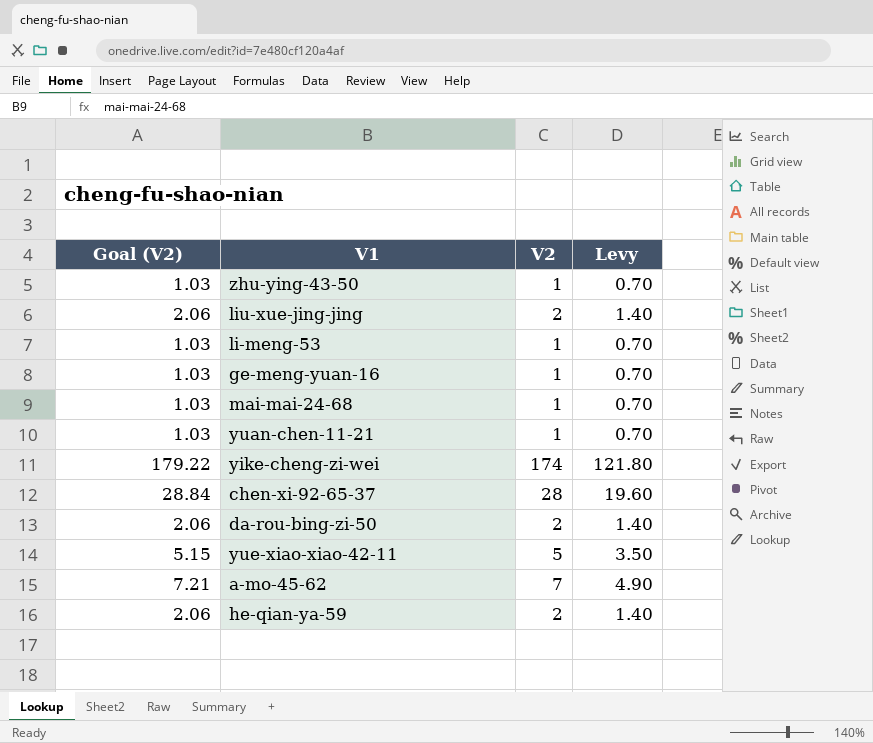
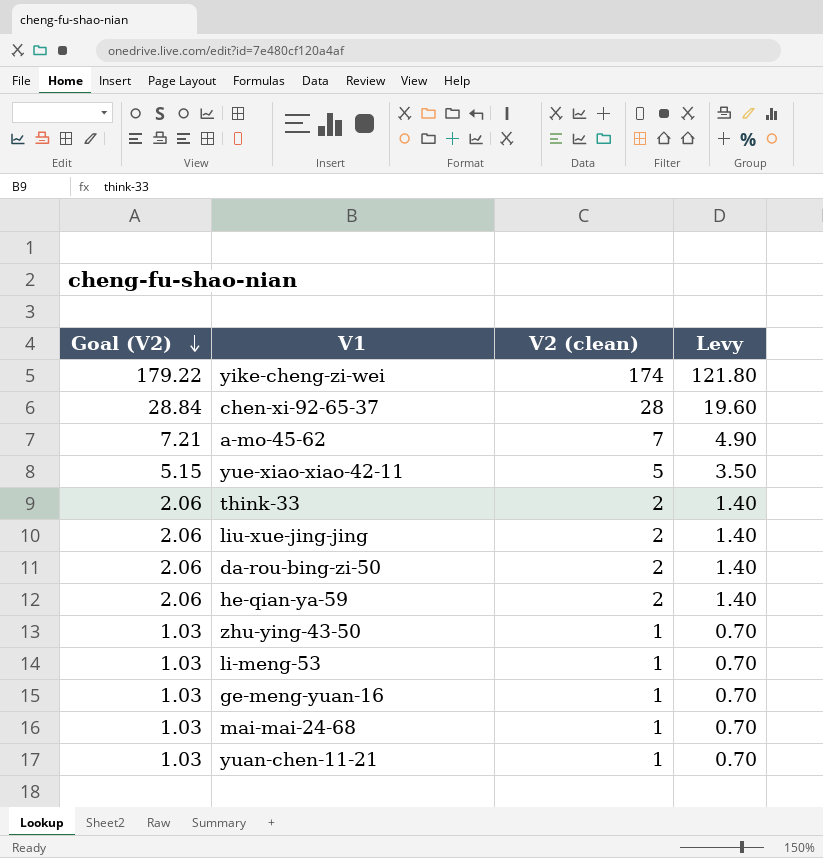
row order: none -> Goal (V2) descending
column name: V2 -> V2 (clean)
row think-33: none -> 2.06 | 2 | 1.40

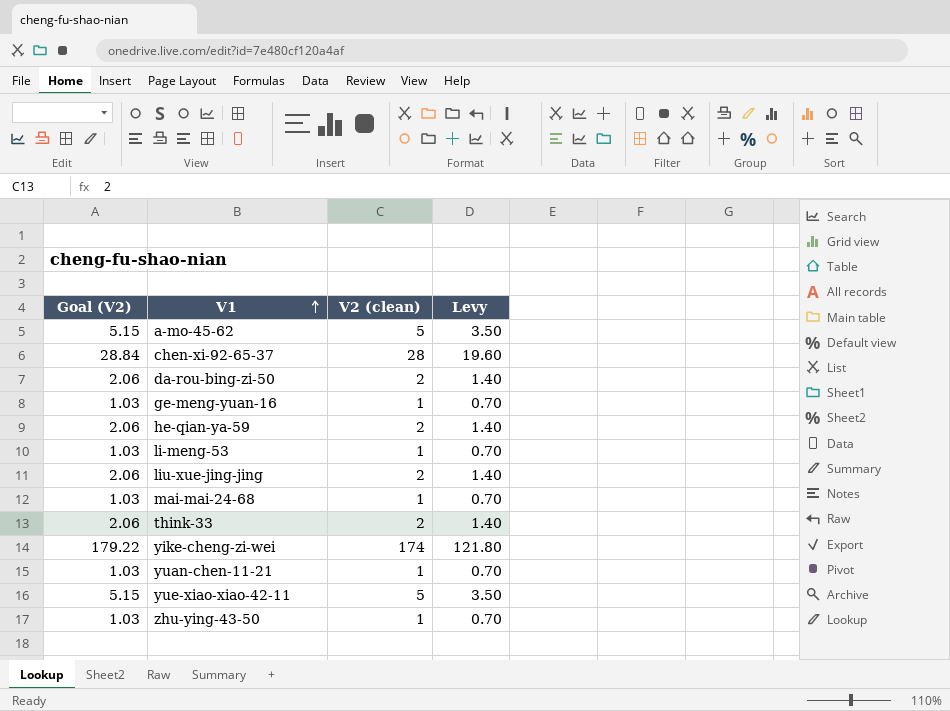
row order: Goal (V2) descending -> V1 ascending
a-mo-45-62 | Goal (V2): 7.21 -> 5.15
a-mo-45-62 | V2 (clean): 7 -> 5
a-mo-45-62 | Levy: 4.90 -> 3.50

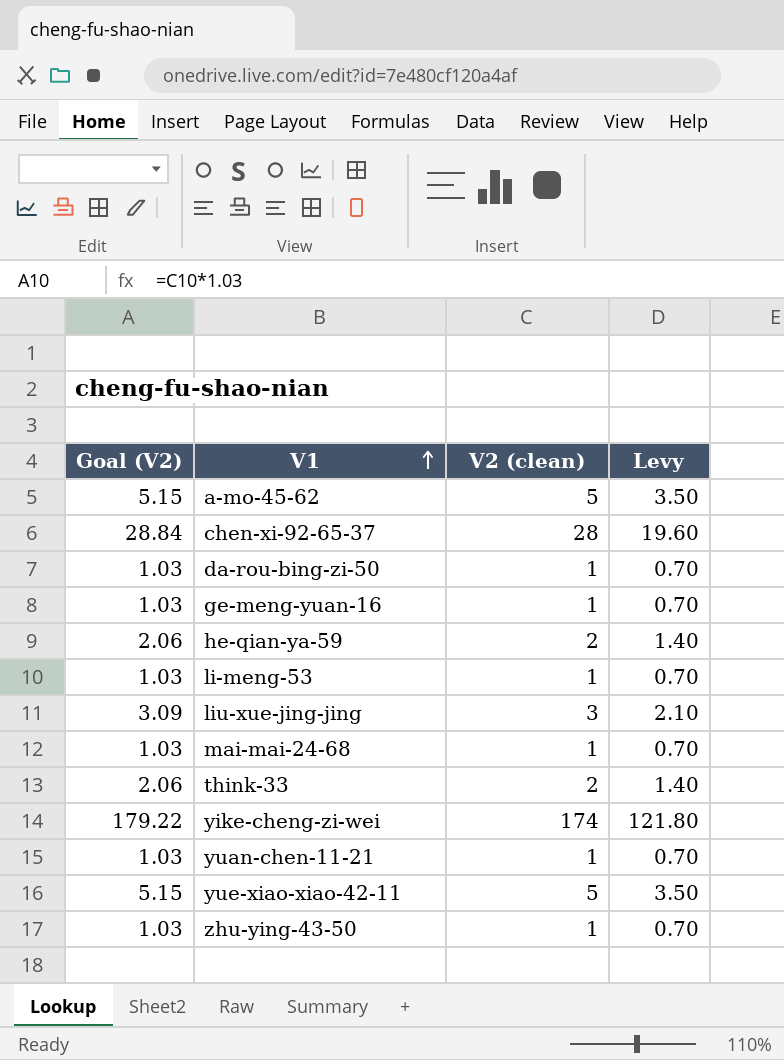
da-rou-bing-zi-50 | Goal (V2): 2.06 -> 1.03
da-rou-bing-zi-50 | V2 (clean): 2 -> 1
da-rou-bing-zi-50 | Levy: 1.40 -> 0.70
liu-xue-jing-jing | Goal (V2): 2.06 -> 3.09
liu-xue-jing-jing | V2 (clean): 2 -> 3
liu-xue-jing-jing | Levy: 1.40 -> 2.10

